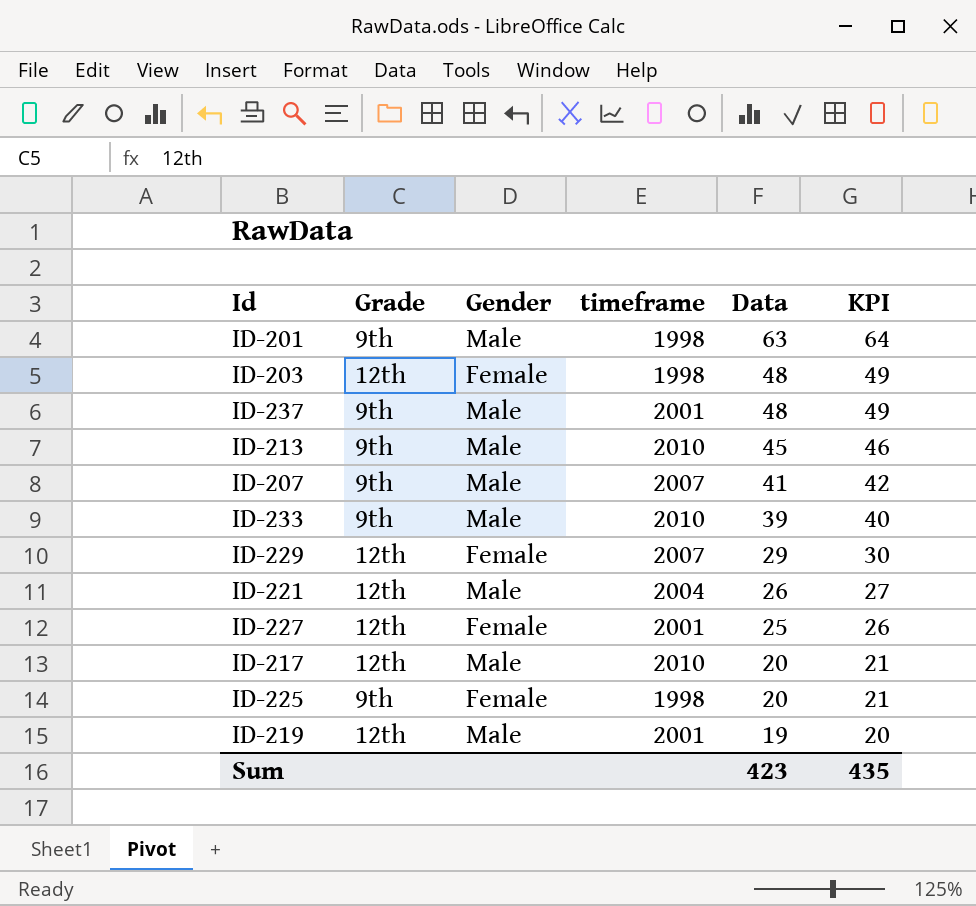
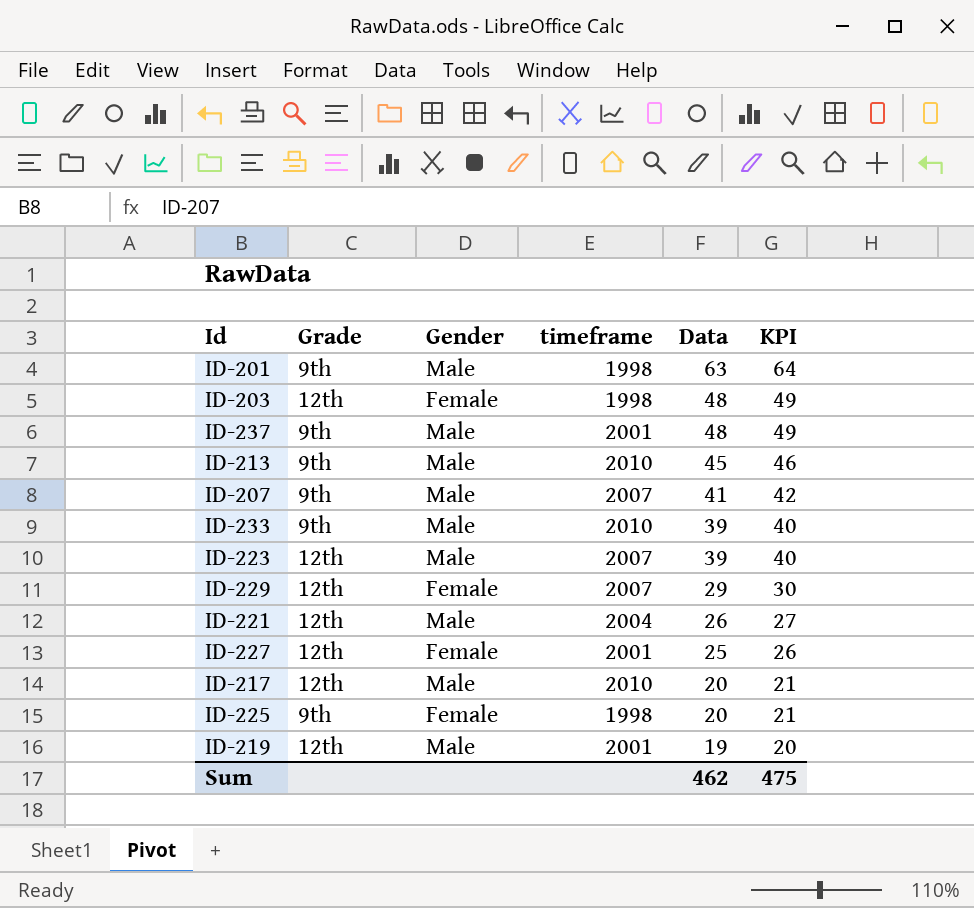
row ID-223: none -> 12th | Male | 2007 | 39 | 40
Sum | Data: 423 -> 462
Sum | KPI: 435 -> 475

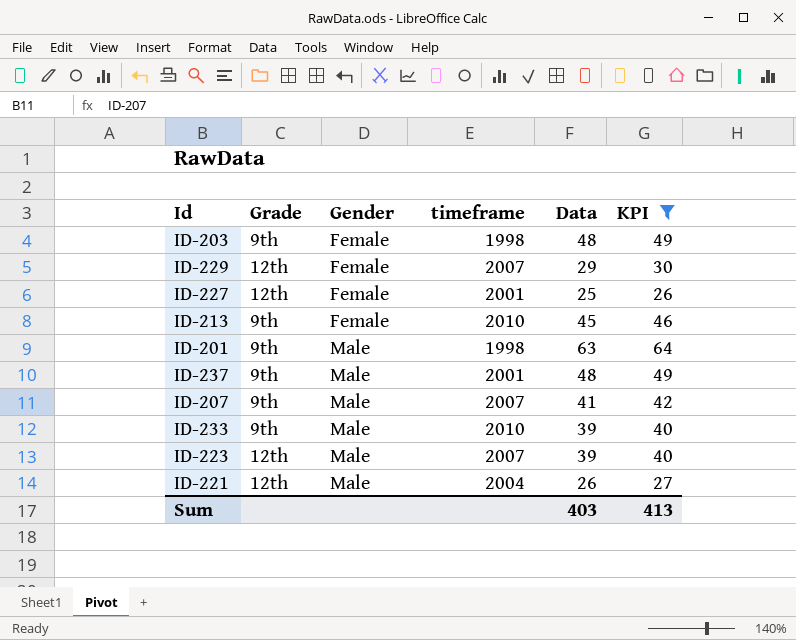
filter: none -> KPI >= 26
row order: Data descending -> Gender ascending
ID-203 | Grade: 12th -> 9th
ID-213 | Gender: Male -> Female
Sum | Data: 462 -> 403
Sum | KPI: 475 -> 413

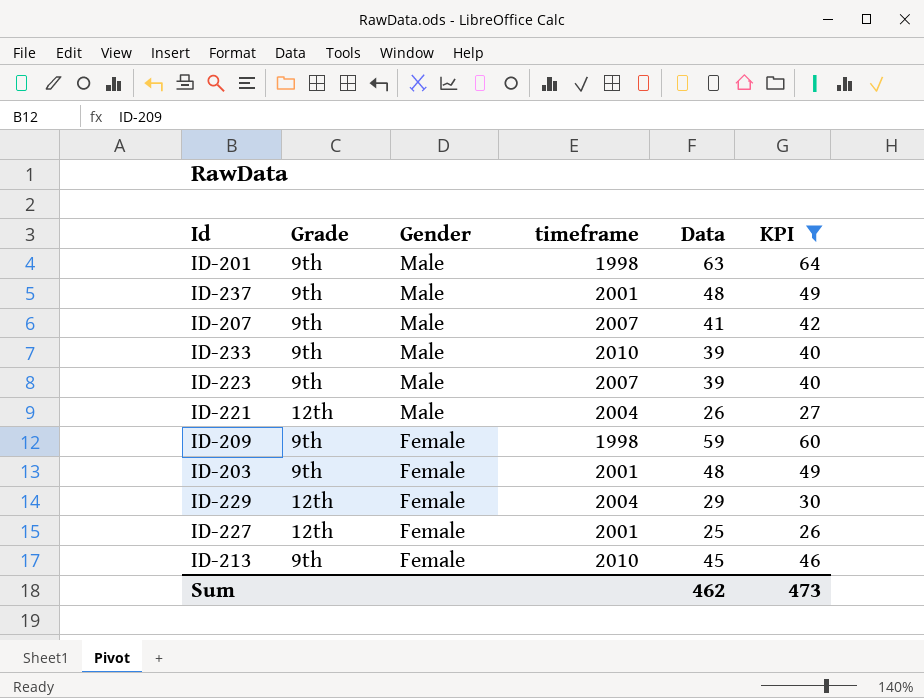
row order: Gender ascending -> Gender descending
ID-223 | Grade: 12th -> 9th
row ID-209: none -> 9th | Female | 1998 | 59 | 60
ID-203 | timeframe: 1998 -> 2001
ID-229 | timeframe: 2007 -> 2004
Sum | Data: 403 -> 462
Sum | KPI: 413 -> 473

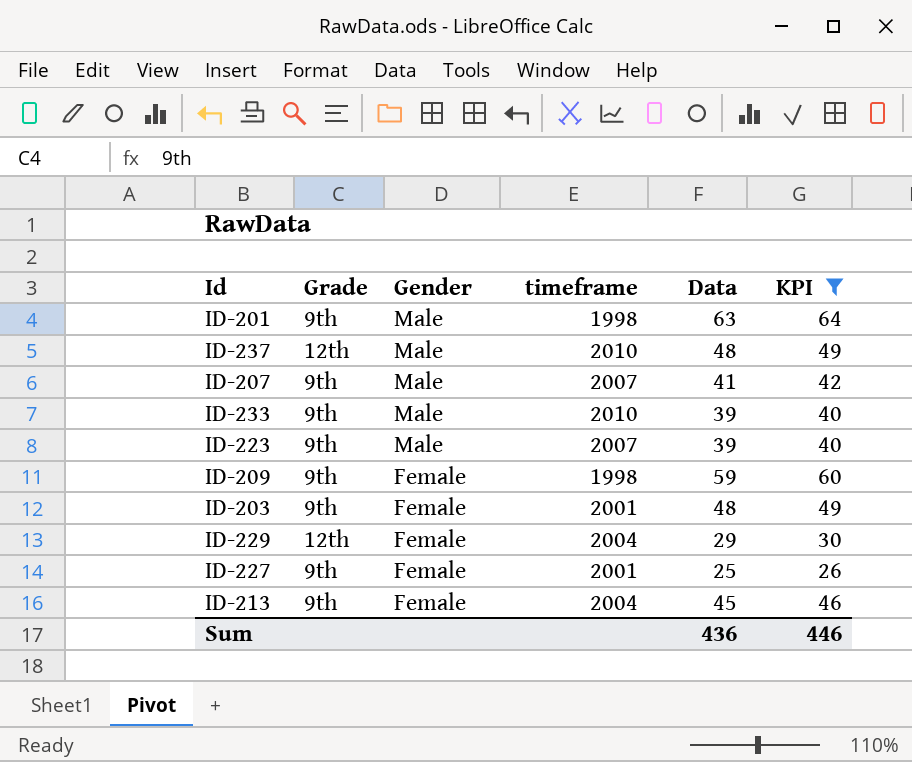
row ID-221: 12th | Male | 2004 | 26 | 27 -> none
ID-237 | Grade: 9th -> 12th
ID-237 | timeframe: 2001 -> 2010
ID-227 | Grade: 12th -> 9th
ID-213 | timeframe: 2010 -> 2004
Sum | Data: 462 -> 436
Sum | KPI: 473 -> 446

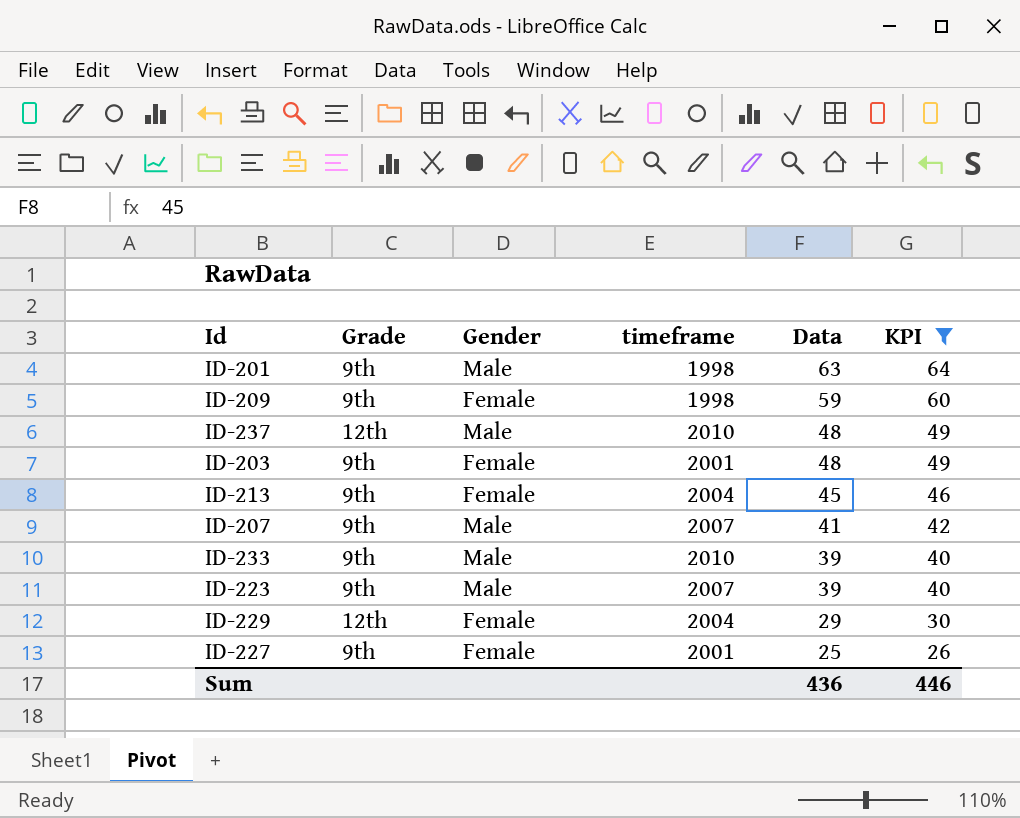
row order: Gender descending -> Data descending

